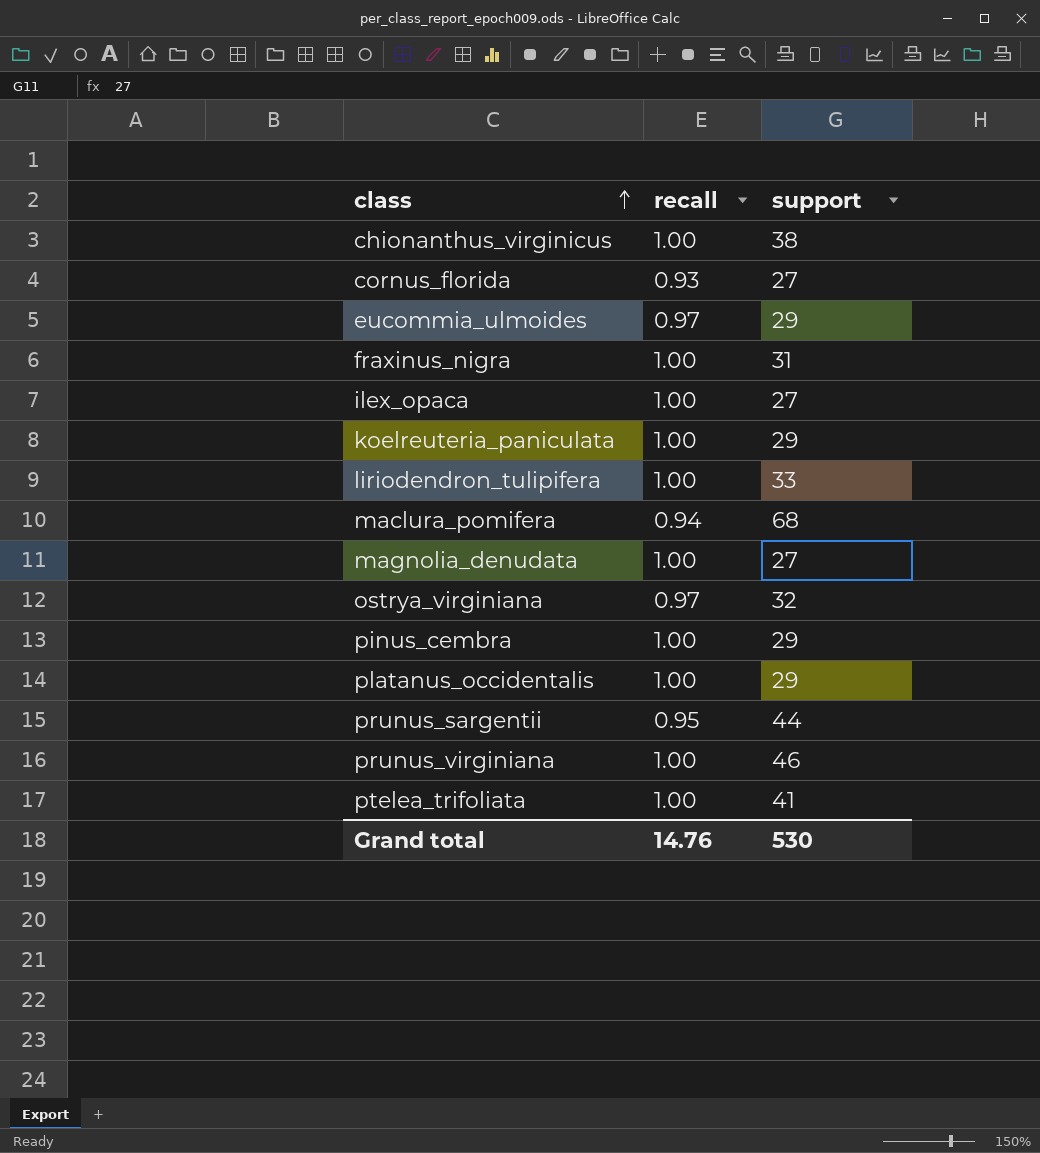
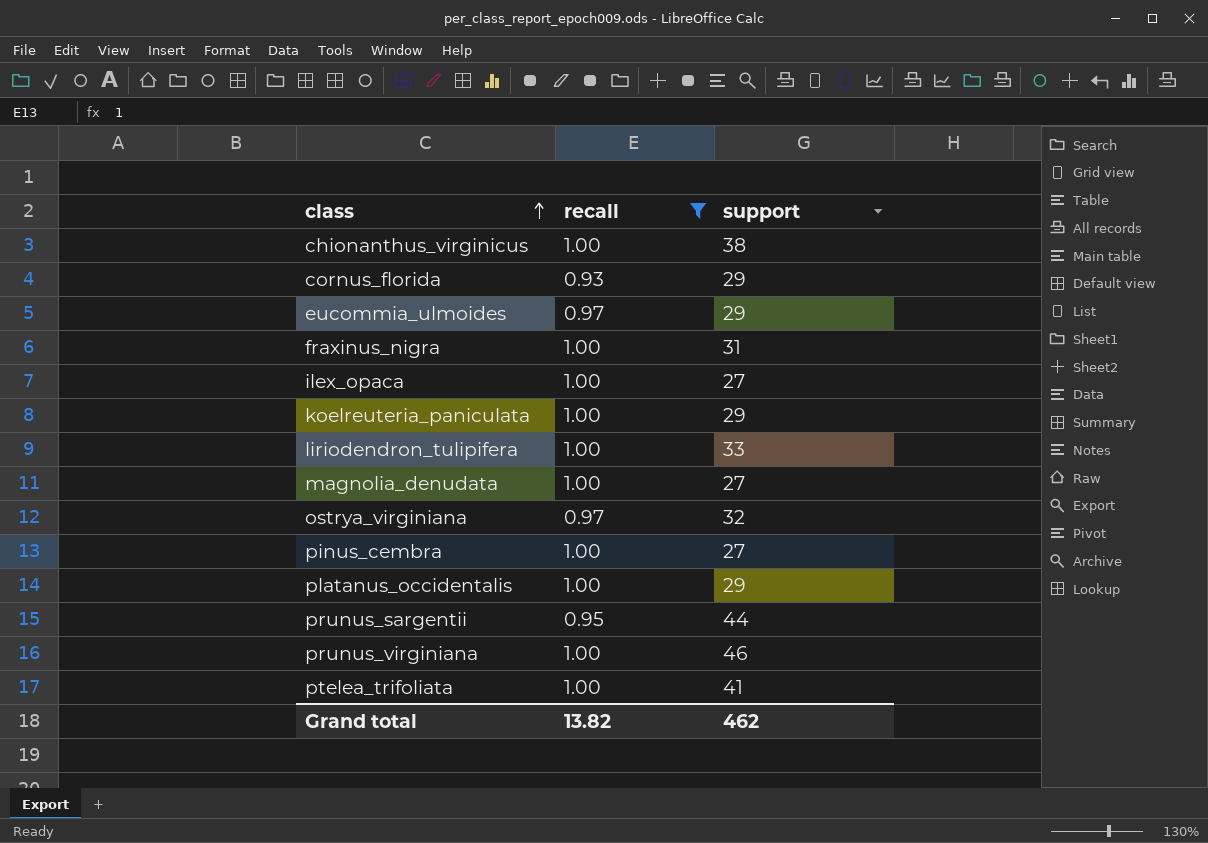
filter: none -> recall != 0.94
cornus_florida | support: 27 -> 29
pinus_cembra | support: 29 -> 27
Grand total | recall: 14.76 -> 13.82
Grand total | support: 530 -> 462

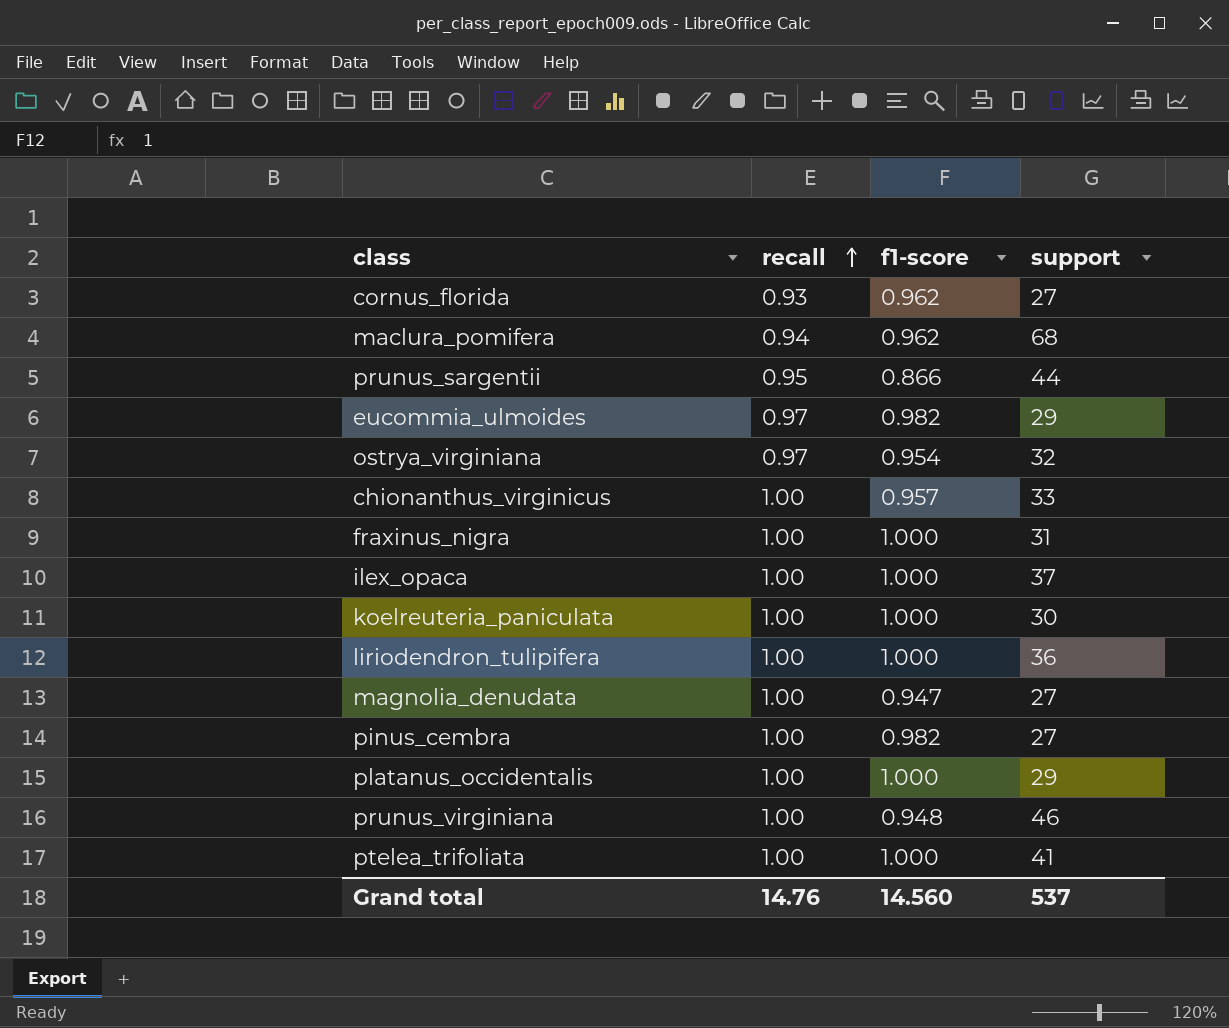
filter: recall != 0.94 -> none
row order: class ascending -> recall ascending
column f1-score | position: none -> 3
cornus_florida | support: 29 -> 27
chionanthus_virginicus | support: 38 -> 33
ilex_opaca | support: 27 -> 37
koelreuteria_paniculata | support: 29 -> 30
liriodendron_tulipifera | support: 33 -> 36
Grand total | recall: 13.82 -> 14.76
Grand total | support: 462 -> 537

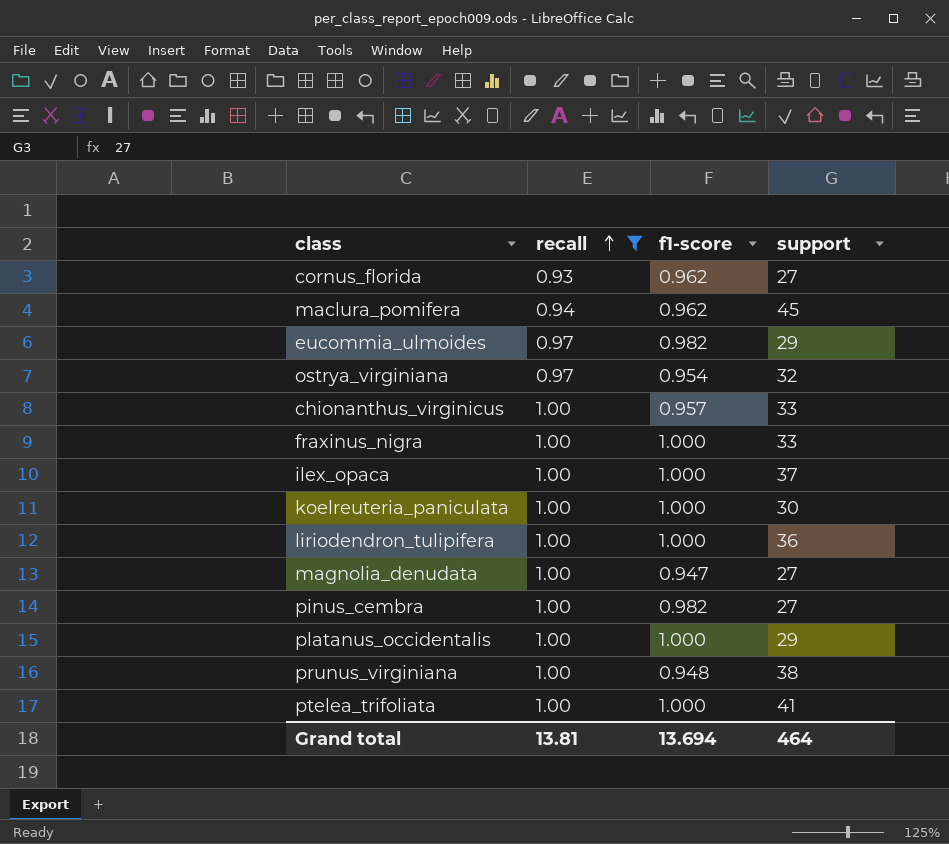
filter: none -> recall != 0.95
maclura_pomifera | support: 68 -> 45
fraxinus_nigra | support: 31 -> 33
prunus_virginiana | support: 46 -> 38
Grand total | recall: 14.76 -> 13.81
Grand total | f1-score: 14.560 -> 13.694
Grand total | support: 537 -> 464

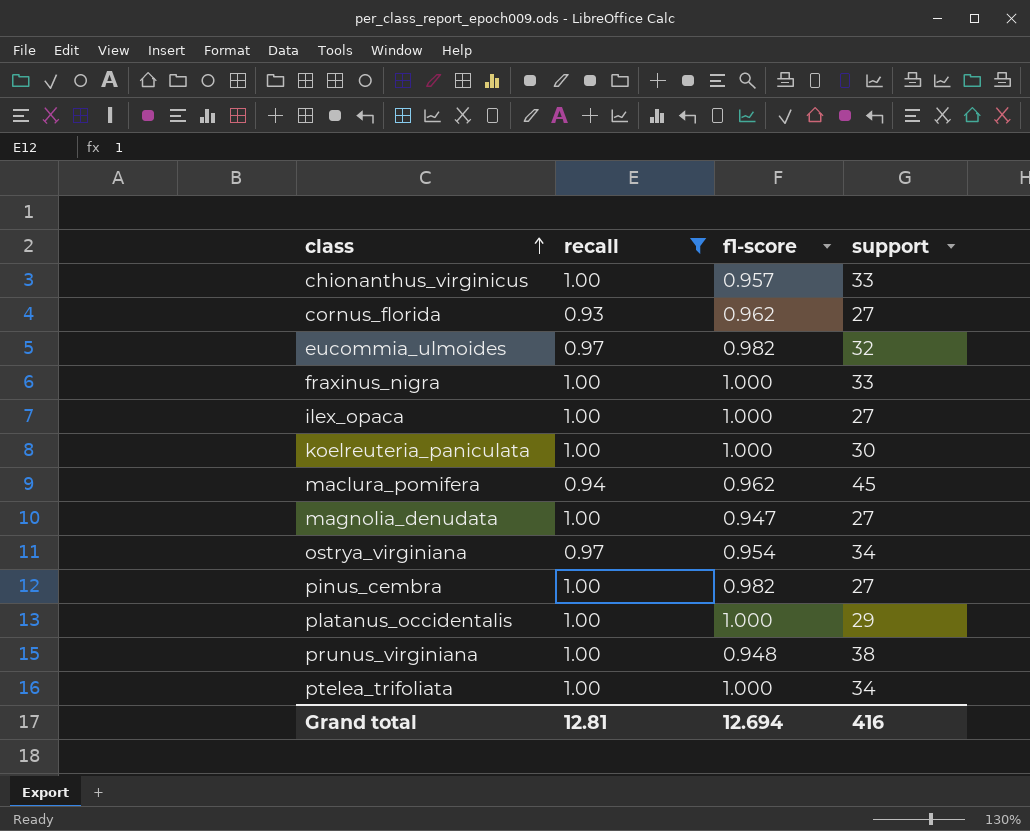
row order: recall ascending -> class ascending
row liriodendron_tulipifera: 1.00 | 1.000 | 36 -> none
eucommia_ulmoides | support: 29 -> 32
ilex_opaca | support: 37 -> 27
ostrya_virginiana | support: 32 -> 34
ptelea_trifoliata | support: 41 -> 34
Grand total | recall: 13.81 -> 12.81
Grand total | f1-score: 13.694 -> 12.694
Grand total | support: 464 -> 416

